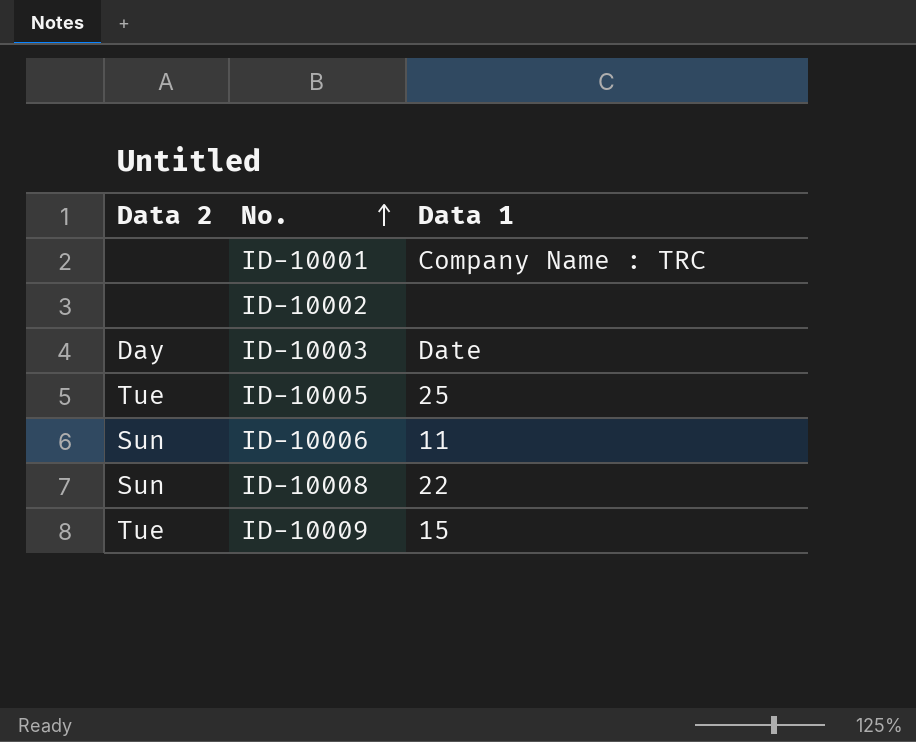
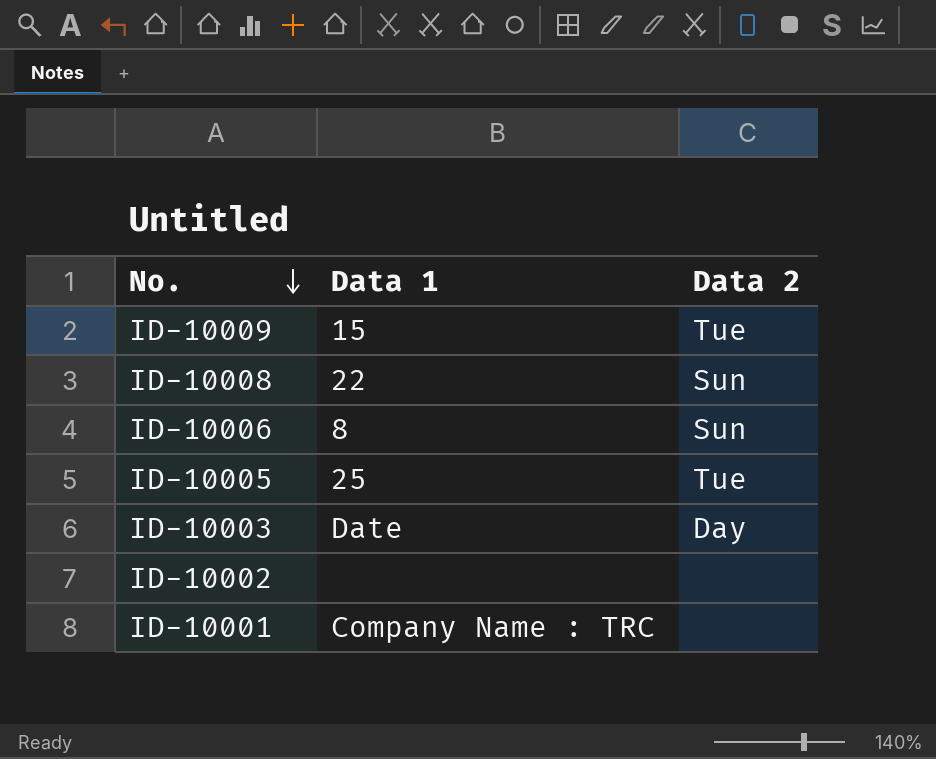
row order: No. ascending -> No. descending
column Data 2 | position: 1 -> 3
ID-10006 | Data 1: 11 -> 8

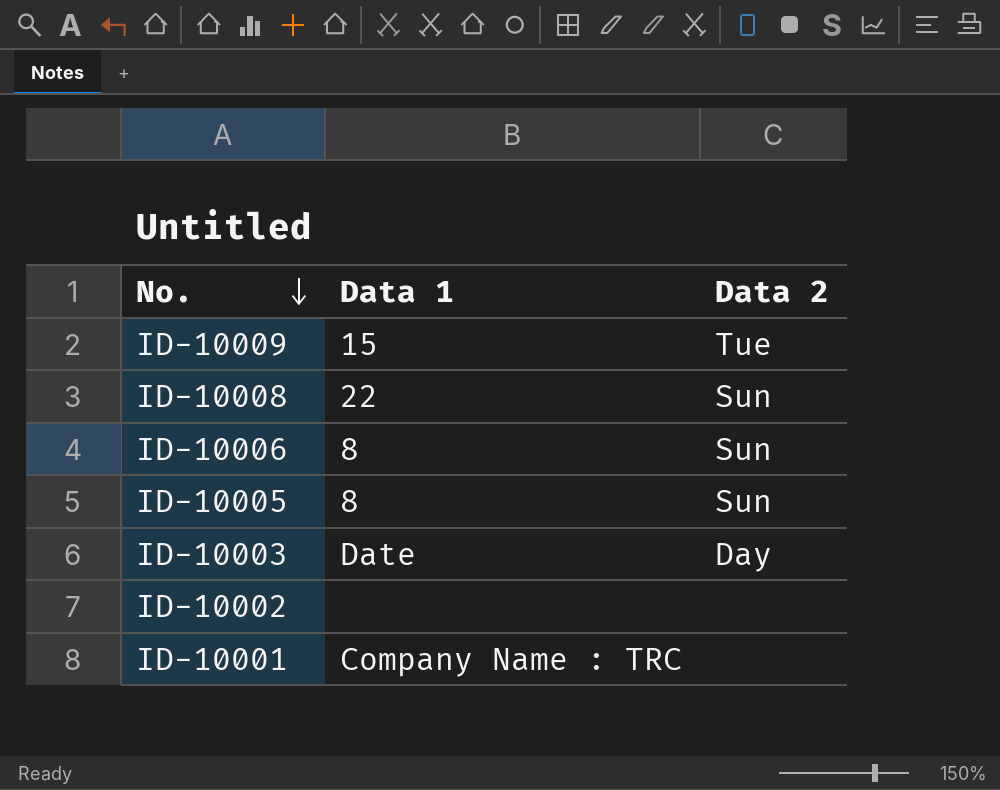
ID-10005 | Data 1: 25 -> 8
ID-10005 | Data 2: Tue -> Sun

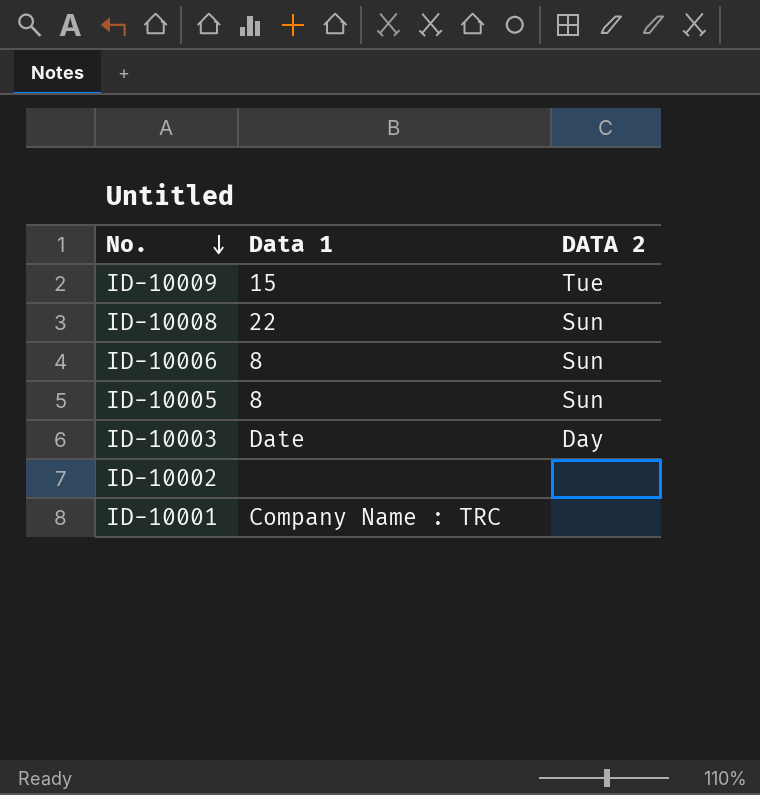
column name: Data 2 -> DATA 2

